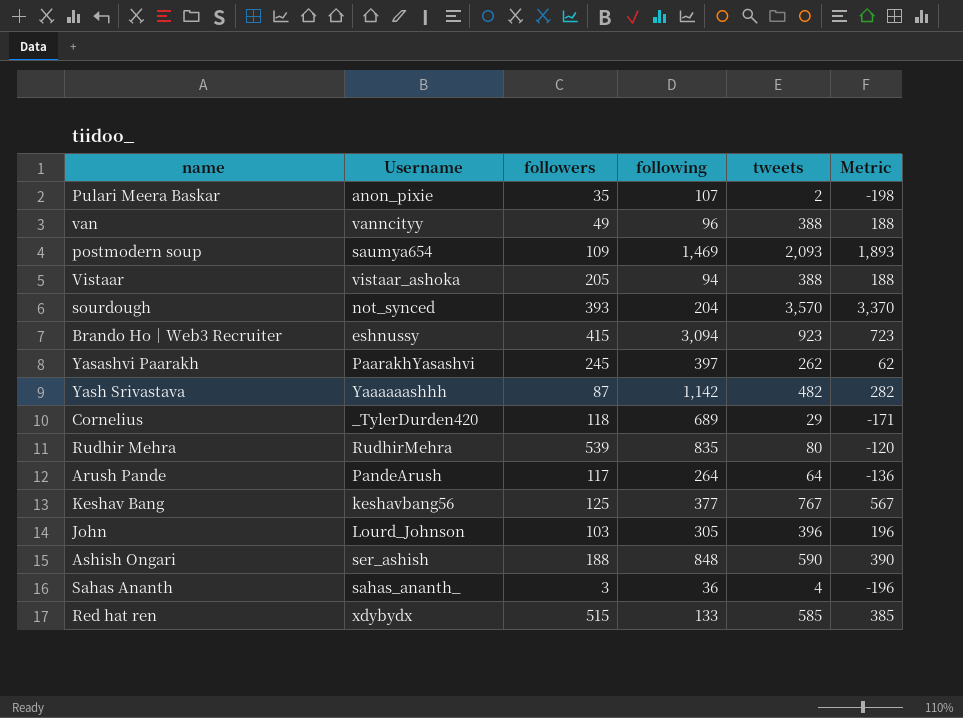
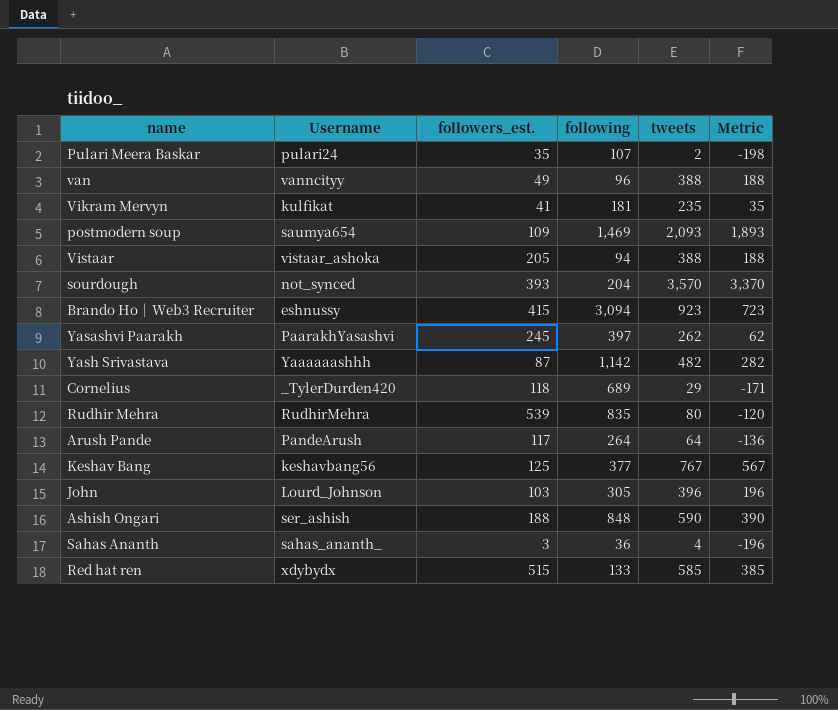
column name: followers -> followers_est.
Pulari Meera Baskar | Username: anon_pixie -> pulari24
row Vikram Mervyn: none -> kulfikat | 41 | 181 | 235 | 35

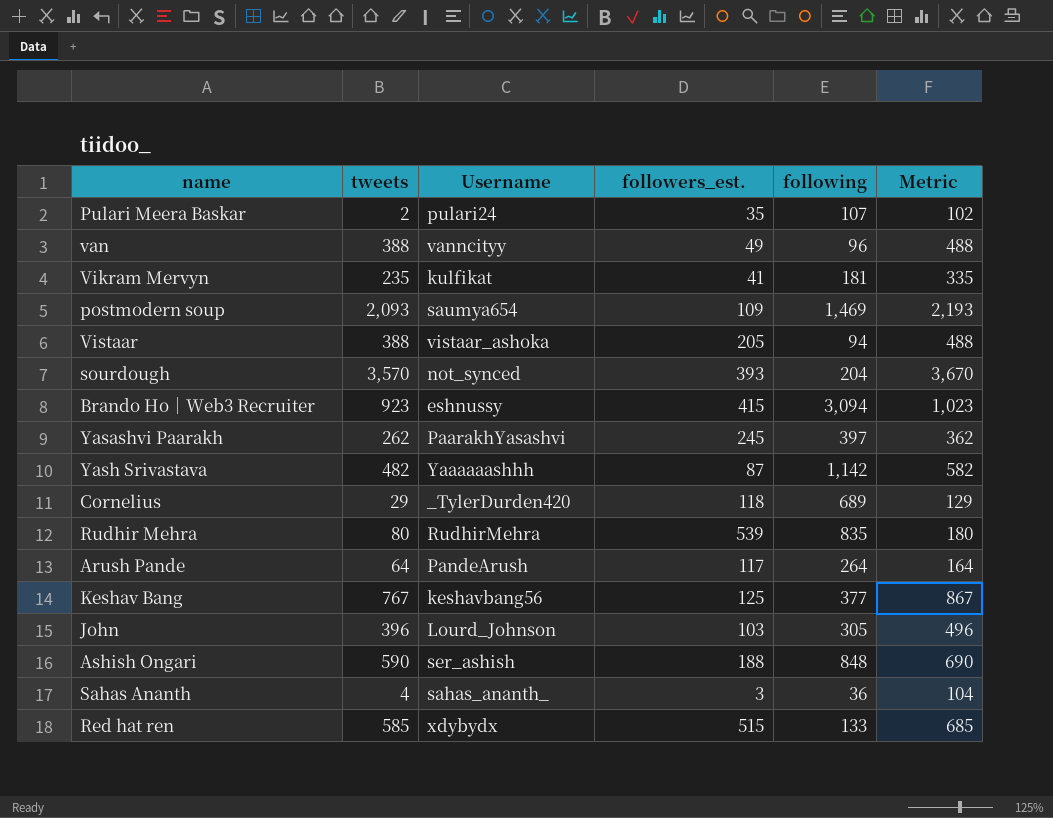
column tweets | position: 5 -> 2
column Metric | formula: [tweets] - 200 -> [tweets] + 100

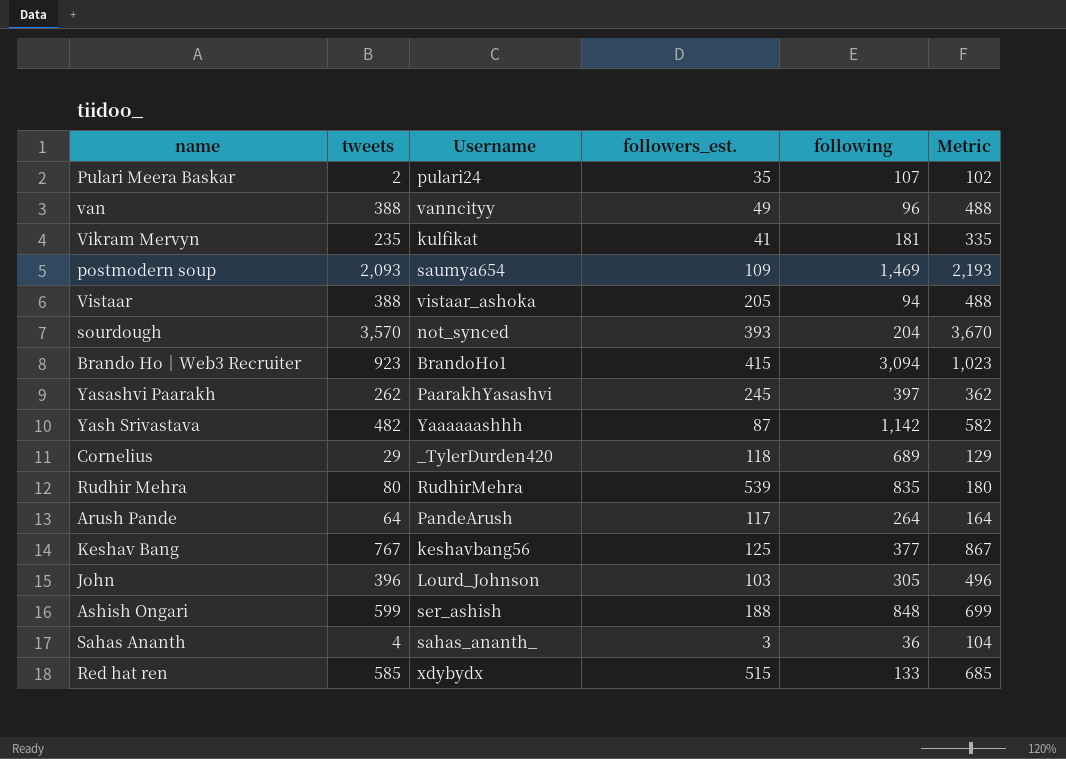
Brando Ho｜Web3 Recruiter | Username: eshnussy -> BrandoHo1
Ashish Ongari | tweets: 590 -> 599
Ashish Ongari | Metric: 690 -> 699

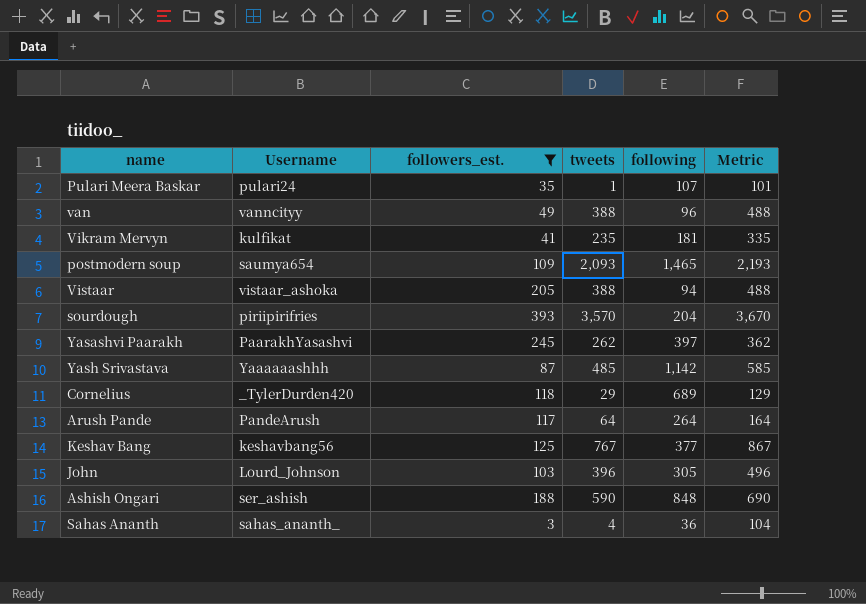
filter: none -> followers_est. <= 393
column tweets | position: 2 -> 4
Pulari Meera Baskar | tweets: 2 -> 1
Pulari Meera Baskar | Metric: 102 -> 101
postmodern soup | following: 1,469 -> 1,465
sourdough | Username: not_synced -> piriipirifries
Yash Srivastava | tweets: 482 -> 485
Yash Srivastava | Metric: 582 -> 585
Ashish Ongari | tweets: 599 -> 590
Ashish Ongari | Metric: 699 -> 690

